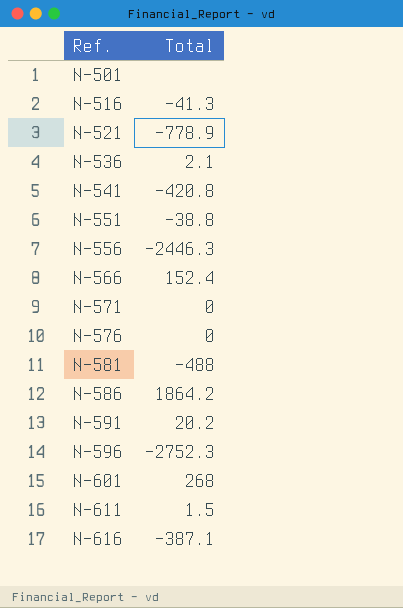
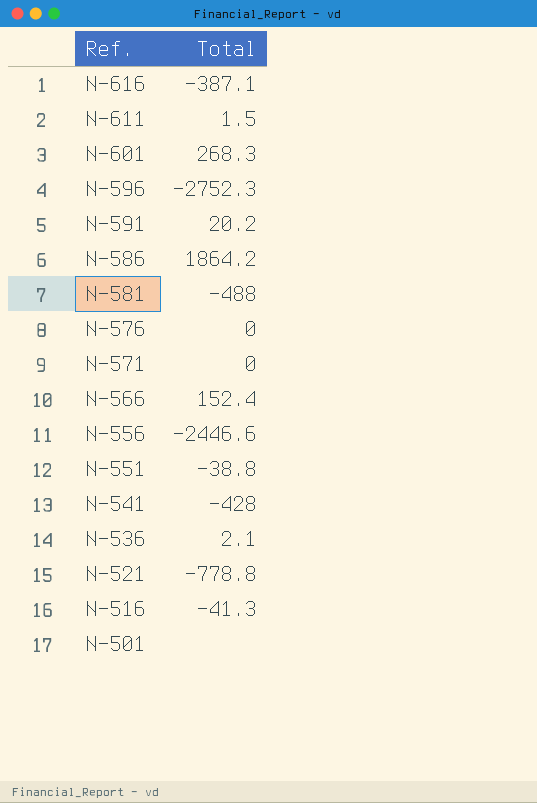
row order: Ref. ascending -> Ref. descending
N-601 | Total: 268 -> 268.3
N-556 | Total: -2446.3 -> -2446.6
N-541 | Total: -420.8 -> -428
N-521 | Total: -778.9 -> -778.8

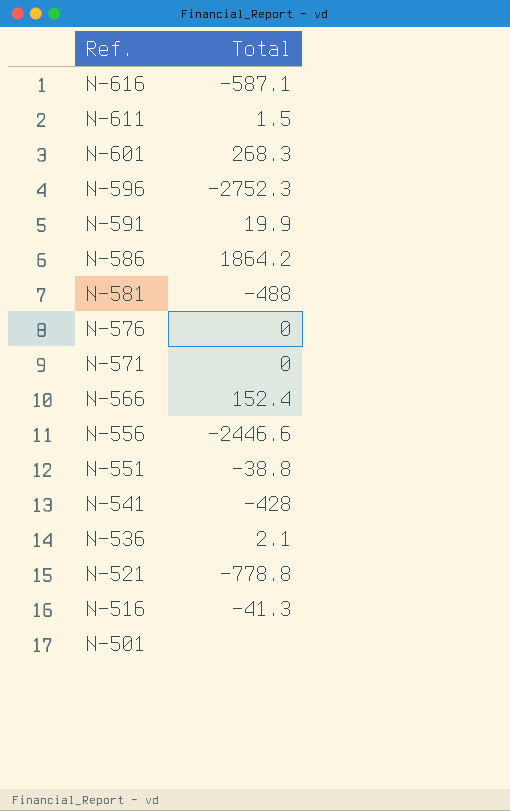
N-616 | Total: -387.1 -> -587.1
N-591 | Total: 20.2 -> 19.9

